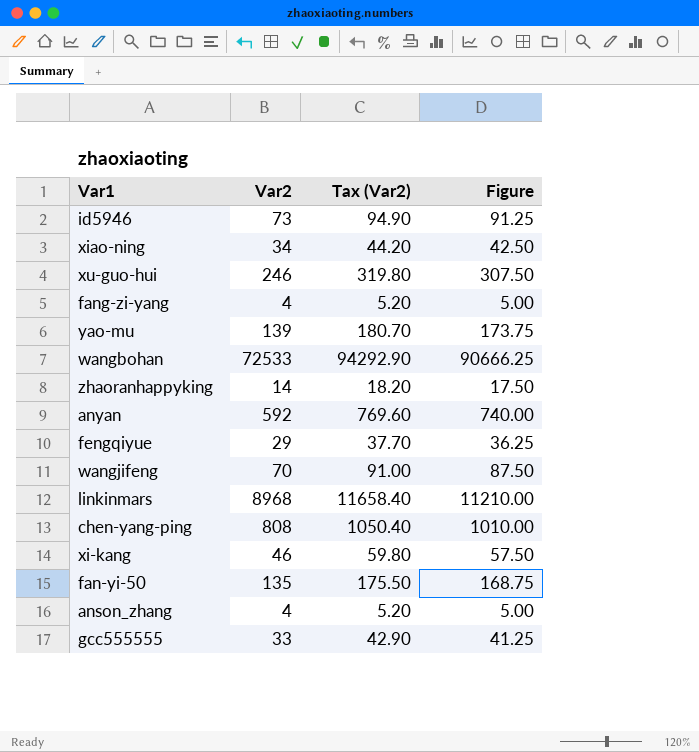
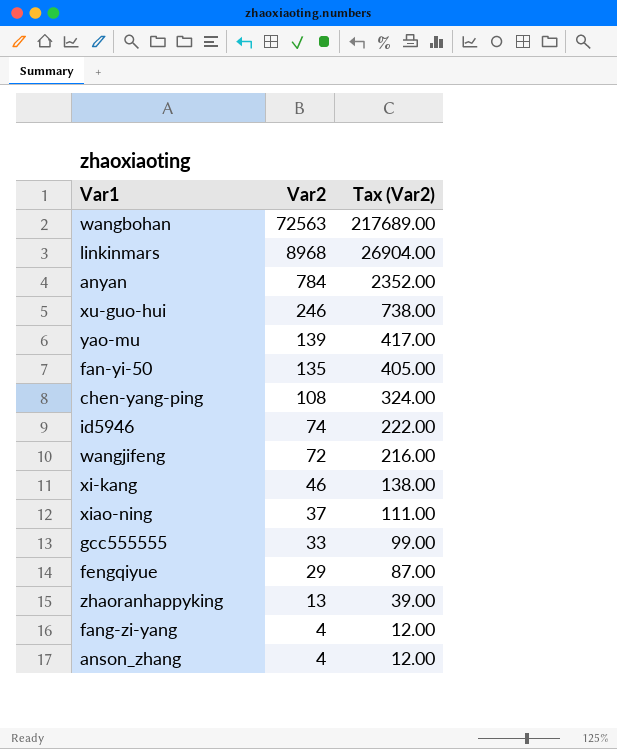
row order: none -> Var2 descending
column Figure | formula: [Var2] * 1.25 -> none
column Tax (Var2) | formula: [Var2] * 1.3 -> [Var2] * 3
wangbohan | Var2: 72533 -> 72563
anyan | Var2: 592 -> 784
chen-yang-ping | Var2: 808 -> 108
id5946 | Var2: 73 -> 74
wangjifeng | Var2: 70 -> 72
xiao-ning | Var2: 34 -> 37
zhaoranhappyking | Var2: 14 -> 13

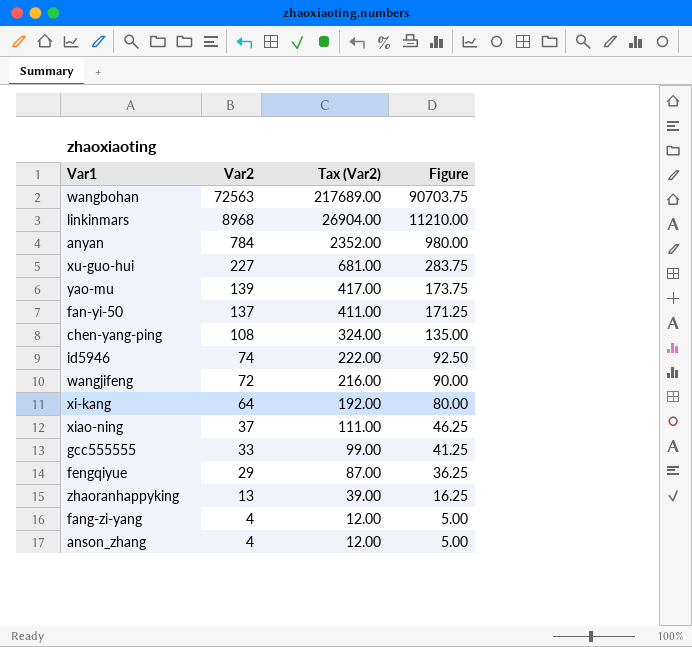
column Figure | formula: none -> [Var2] * 1.25
xu-guo-hui | Var2: 246 -> 227
xu-guo-hui | Tax (Var2): 738.00 -> 681.00
fan-yi-50 | Var2: 135 -> 137
fan-yi-50 | Tax (Var2): 405.00 -> 411.00
xi-kang | Var2: 46 -> 64
xi-kang | Tax (Var2): 138.00 -> 192.00

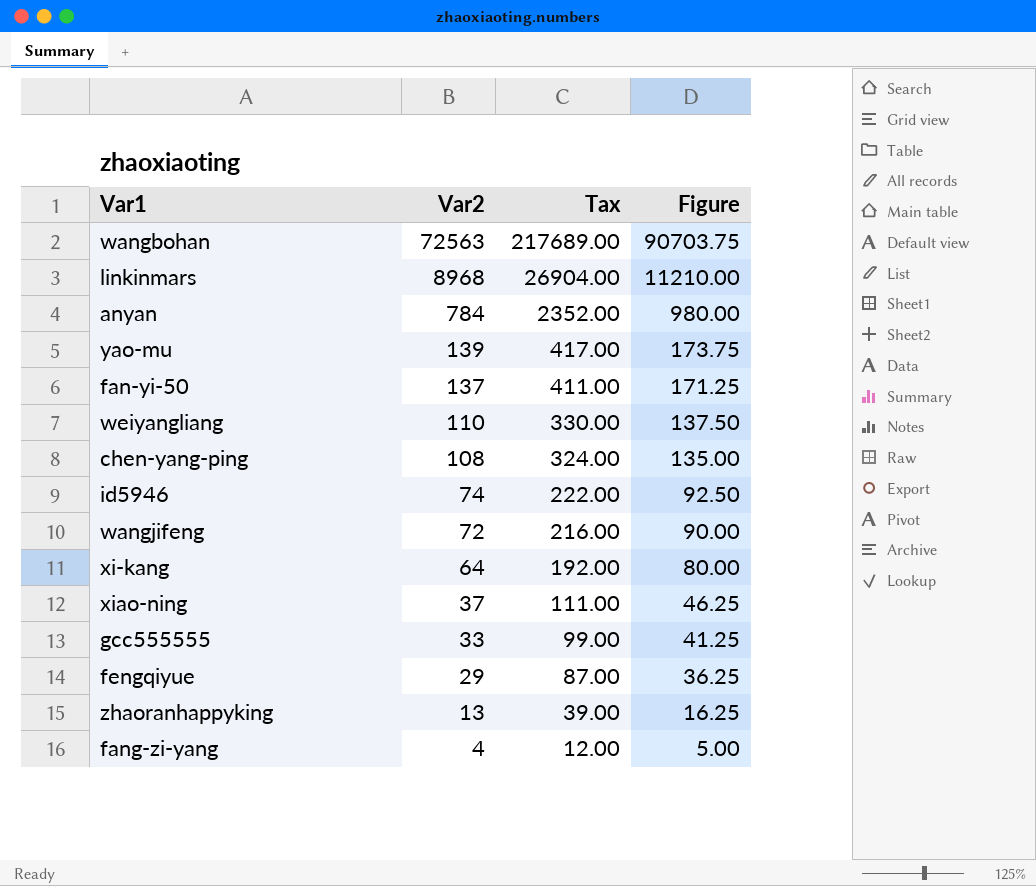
column name: Tax (Var2) -> Tax
row xu-guo-hui: 227 | 681.00 | 283.75 -> none
row anson_zhang: 4 | 12.00 | 5.00 -> none
row weiyangliang: none -> 110 | 330.00 | 137.50

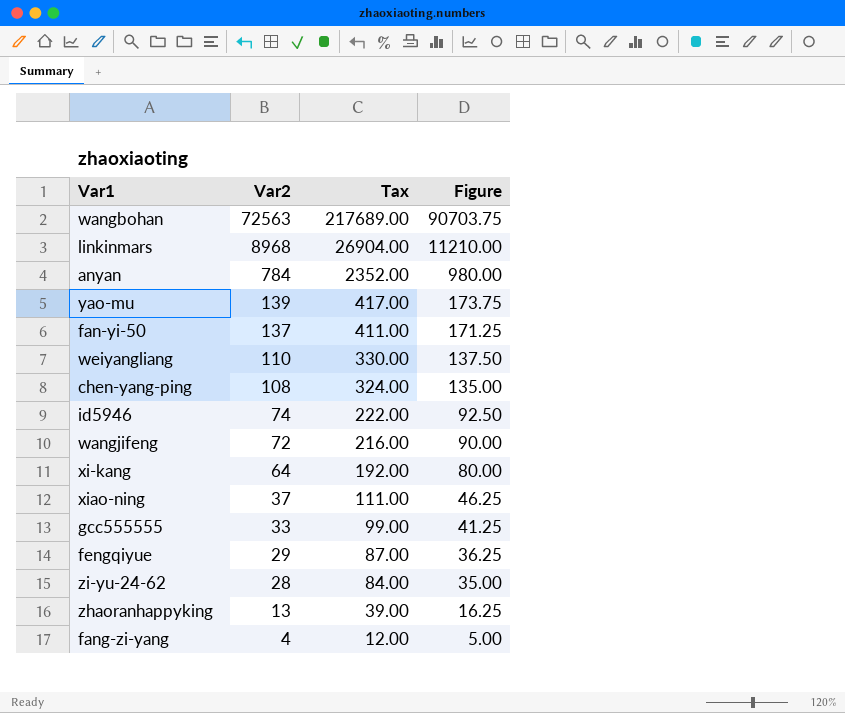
row zi-yu-24-62: none -> 28 | 84.00 | 35.00

